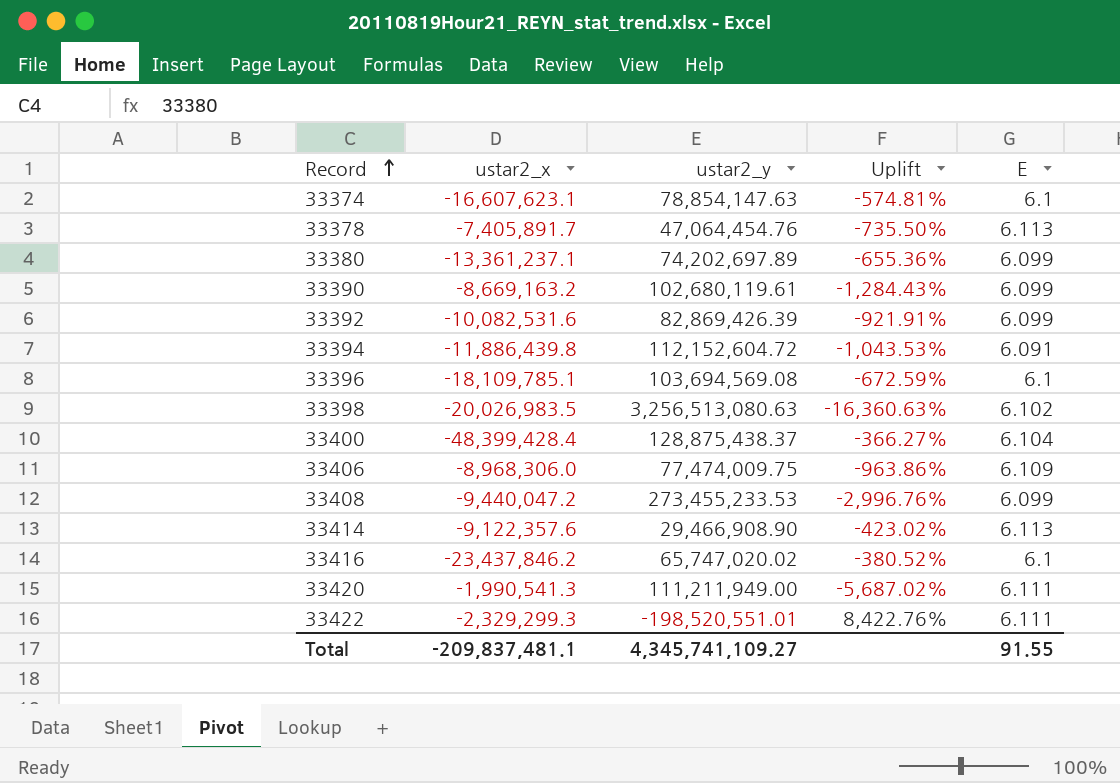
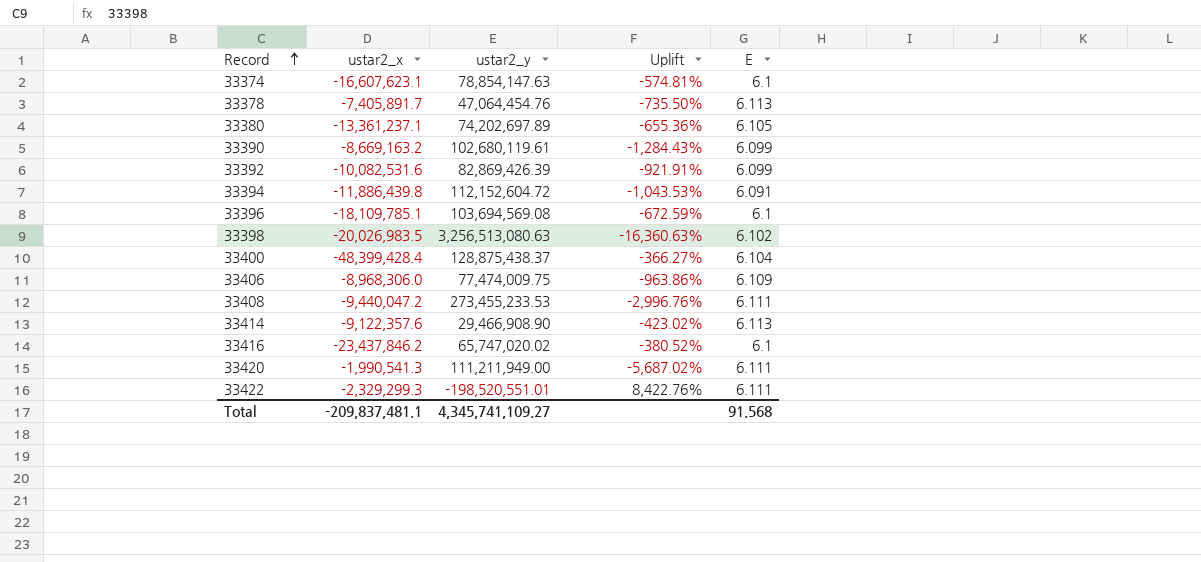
33380 | E: 6.099 -> 6.105
33408 | E: 6.099 -> 6.111
Total | E: 91.55 -> 91.568

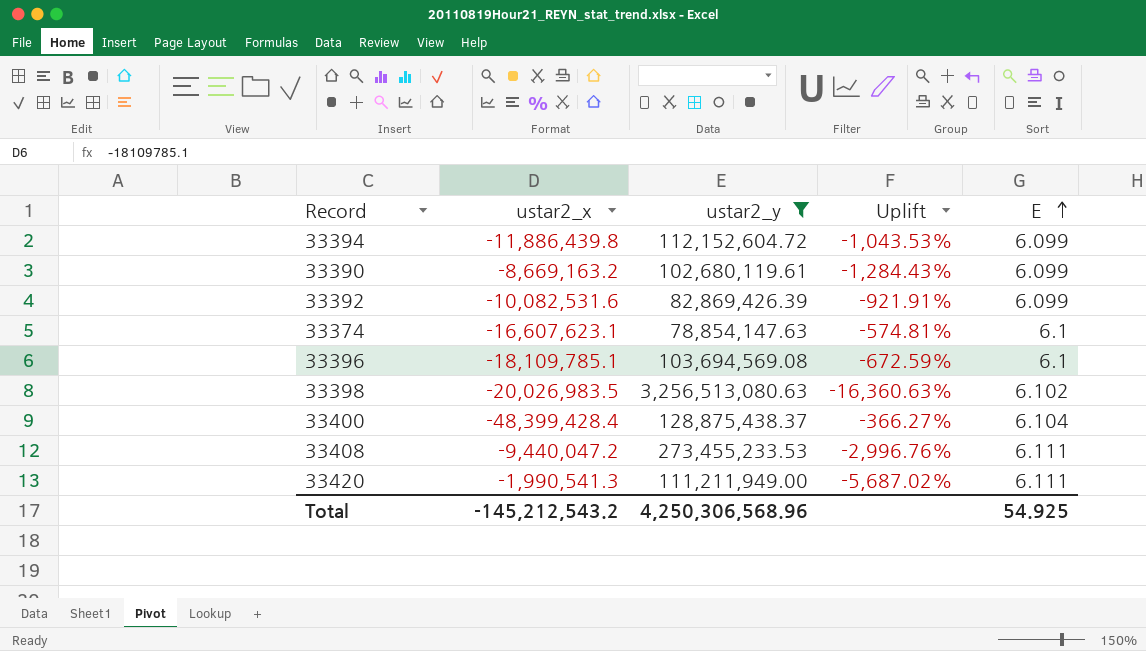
filter: none -> ustar2_y >= 78,854,147.63
row order: Record ascending -> E ascending
33394 | E: 6.091 -> 6.099
Total | ustar2_x: -209,837,481.1 -> -145,212,543.2
Total | ustar2_y: 4,345,741,109.27 -> 4,250,306,568.96
Total | E: 91.568 -> 54.925

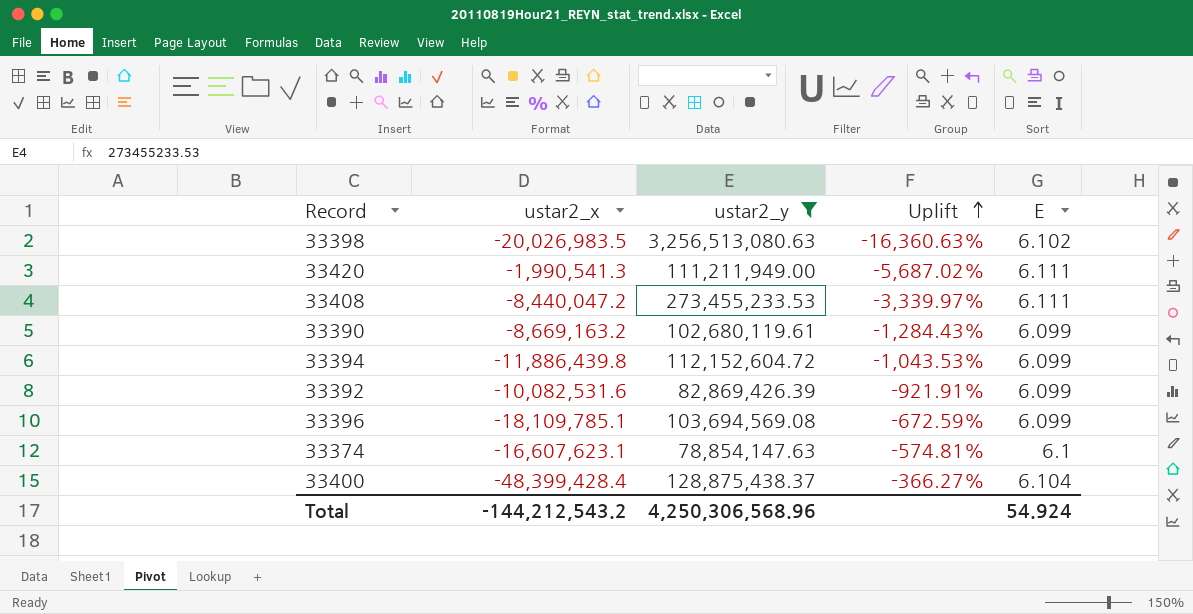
row order: E ascending -> Uplift ascending
33408 | ustar2_x: -9,440,047.2 -> -8,440,047.2
33408 | Uplift: -2,996.76% -> -3,339.97%
33396 | E: 6.1 -> 6.099
Total | ustar2_x: -145,212,543.2 -> -144,212,543.2
Total | E: 54.925 -> 54.924

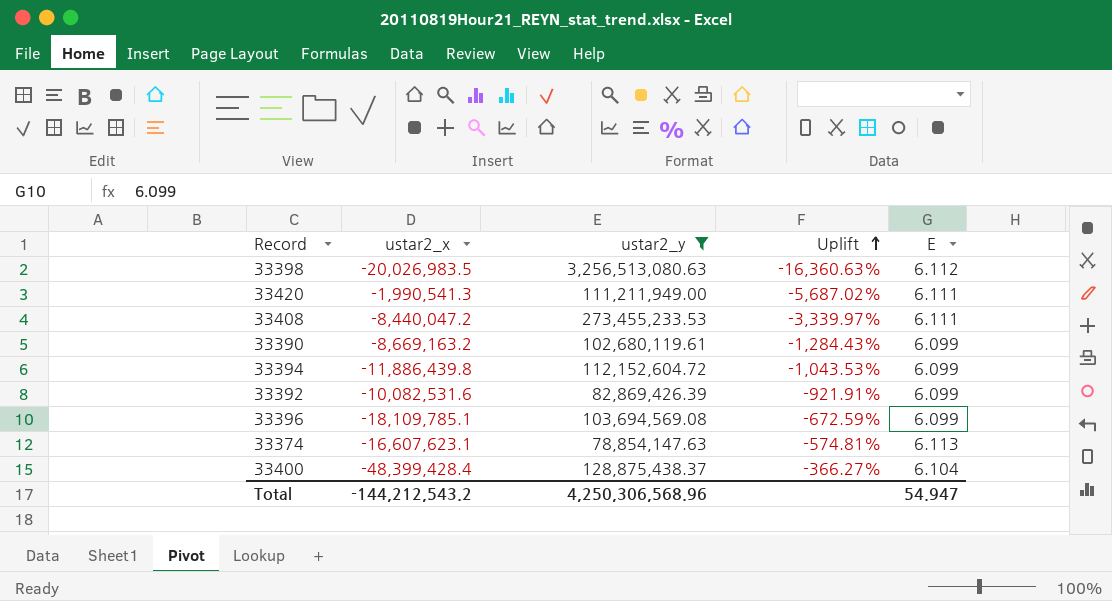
33398 | E: 6.102 -> 6.112
33374 | E: 6.1 -> 6.113
Total | E: 54.924 -> 54.947

